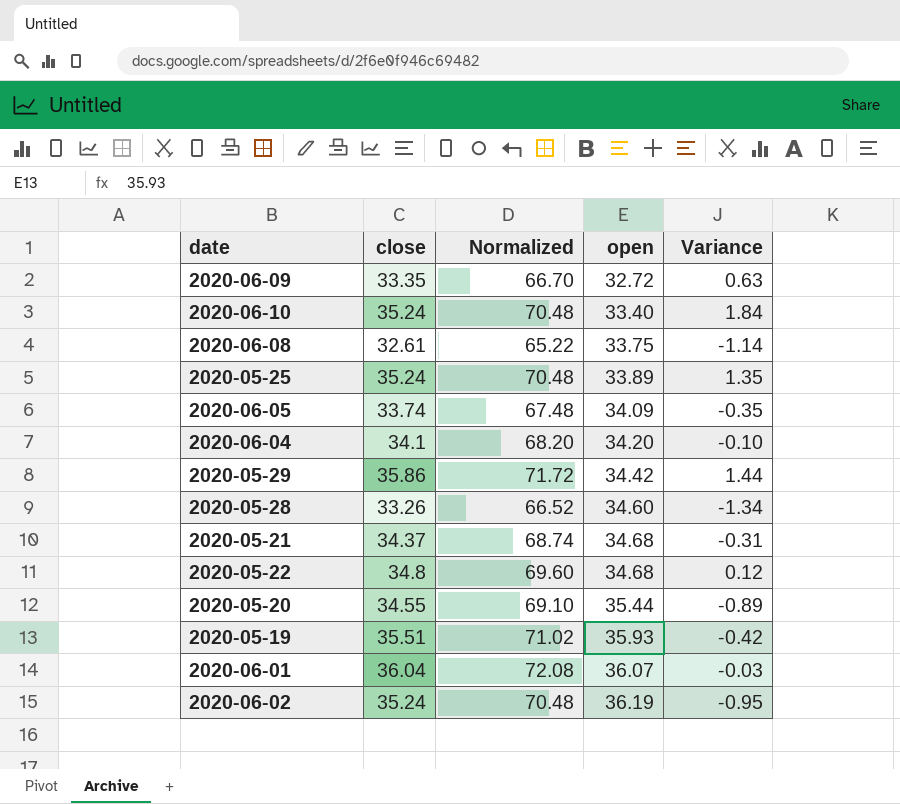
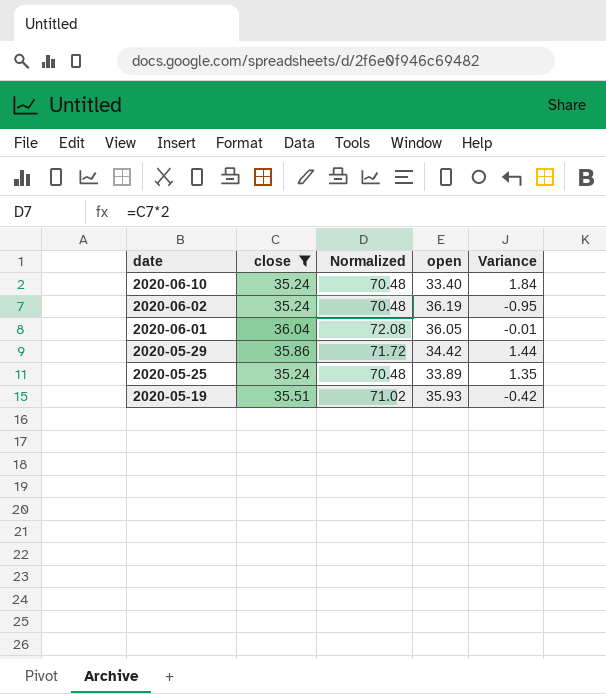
filter: none -> close >= 35.24
row order: open ascending -> date descending
2020-06-01 | open: 36.07 -> 36.05
2020-06-01 | Variance: -0.03 -> -0.01

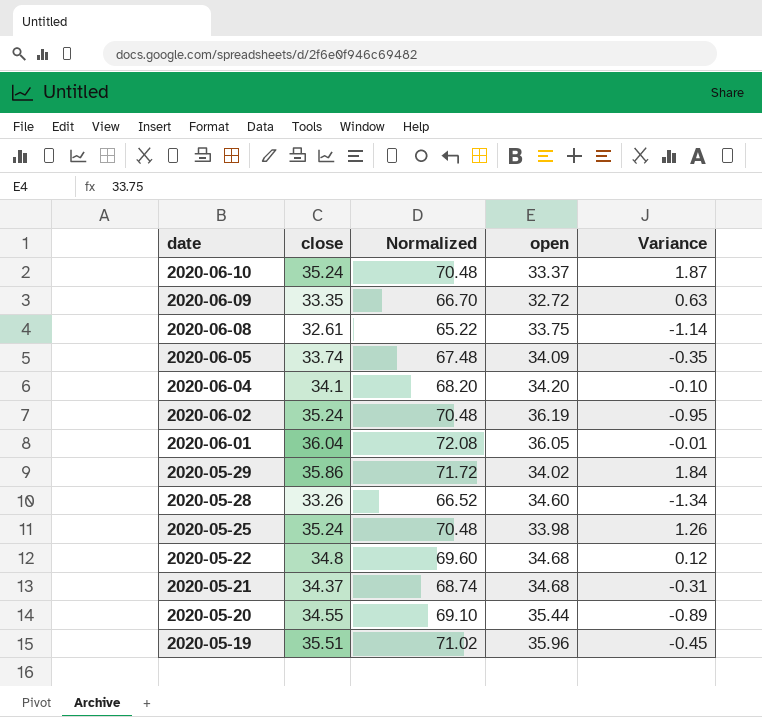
filter: close >= 35.24 -> none
2020-06-10 | open: 33.40 -> 33.37
2020-06-10 | Variance: 1.84 -> 1.87
2020-05-29 | open: 34.42 -> 34.02
2020-05-29 | Variance: 1.44 -> 1.84
2020-05-25 | open: 33.89 -> 33.98
2020-05-25 | Variance: 1.35 -> 1.26
2020-05-19 | open: 35.93 -> 35.96
2020-05-19 | Variance: -0.42 -> -0.45

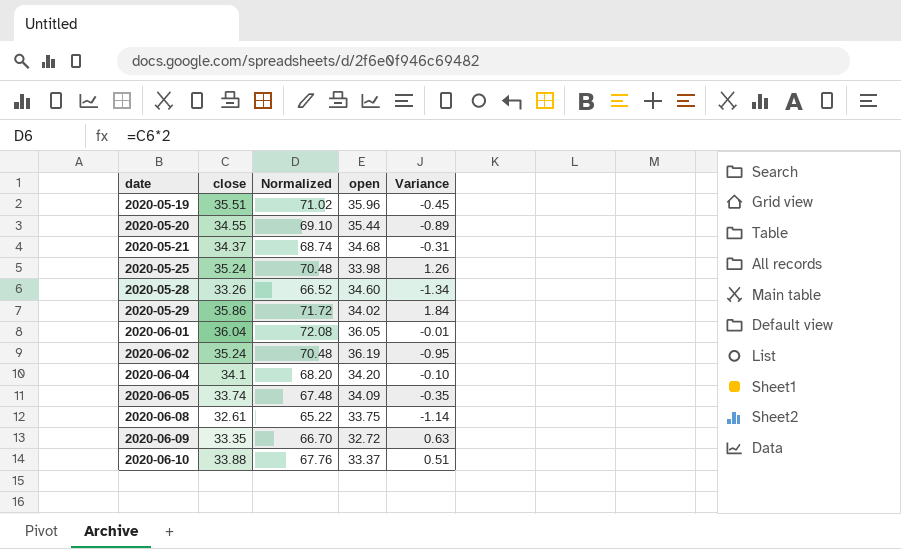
row order: date descending -> date ascending
row 2020-05-22: 34.8 | 69.60 | 34.68 | 0.12 -> none
2020-06-10 | close: 35.24 -> 33.88
2020-06-10 | Normalized: 70.48 -> 67.76
2020-06-10 | Variance: 1.87 -> 0.51

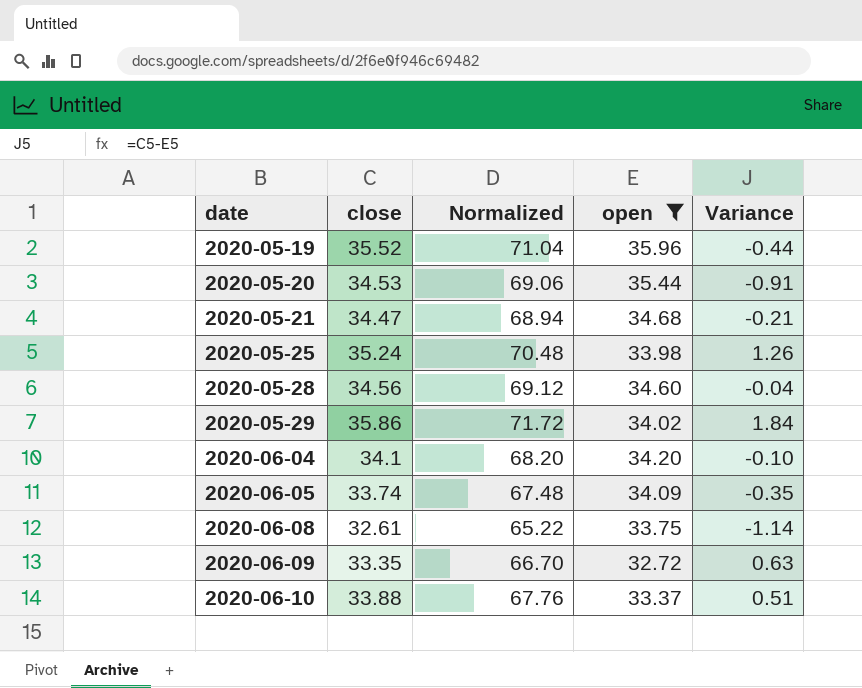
filter: none -> open <= 35.96
2020-05-19 | close: 35.51 -> 35.52
2020-05-19 | Normalized: 71.02 -> 71.04
2020-05-19 | Variance: -0.45 -> -0.44
2020-05-20 | close: 34.55 -> 34.53
2020-05-20 | Normalized: 69.10 -> 69.06
2020-05-20 | Variance: -0.89 -> -0.91
2020-05-21 | close: 34.37 -> 34.47
2020-05-21 | Normalized: 68.74 -> 68.94
2020-05-21 | Variance: -0.31 -> -0.21
2020-05-28 | close: 33.26 -> 34.56
2020-05-28 | Normalized: 66.52 -> 69.12
2020-05-28 | Variance: -1.34 -> -0.04

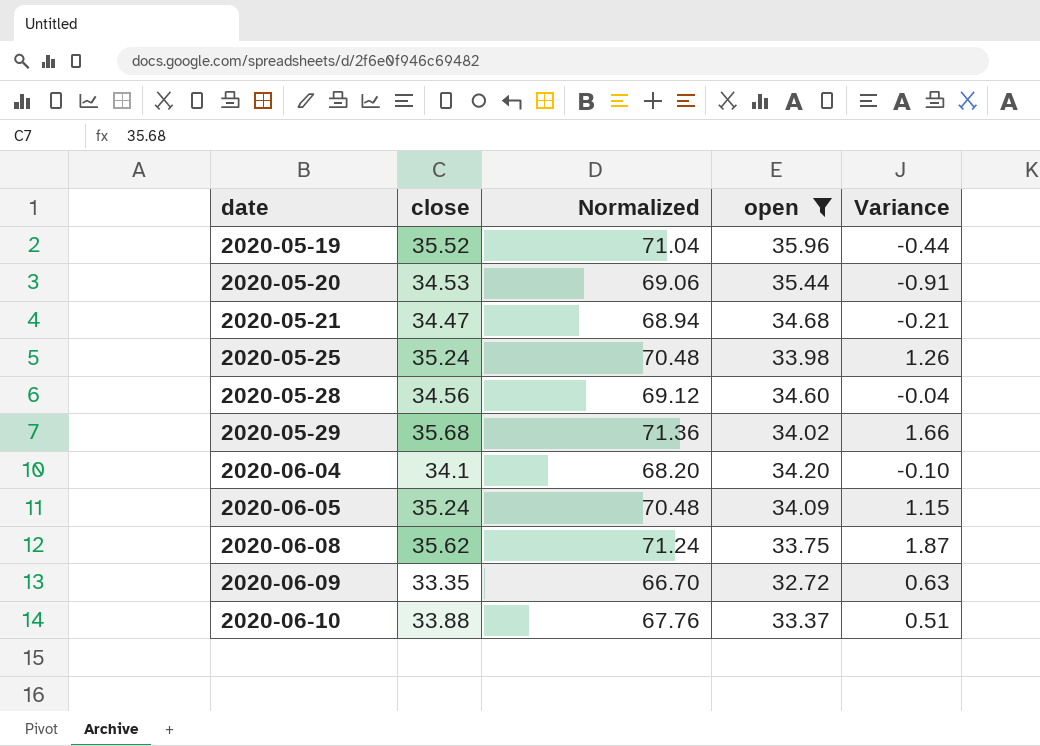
2020-05-29 | close: 35.86 -> 35.68
2020-05-29 | Normalized: 71.72 -> 71.36
2020-05-29 | Variance: 1.84 -> 1.66
2020-06-05 | close: 33.74 -> 35.24
2020-06-05 | Normalized: 67.48 -> 70.48
2020-06-05 | Variance: -0.35 -> 1.15
2020-06-08 | close: 32.61 -> 35.62
2020-06-08 | Normalized: 65.22 -> 71.24
2020-06-08 | Variance: -1.14 -> 1.87

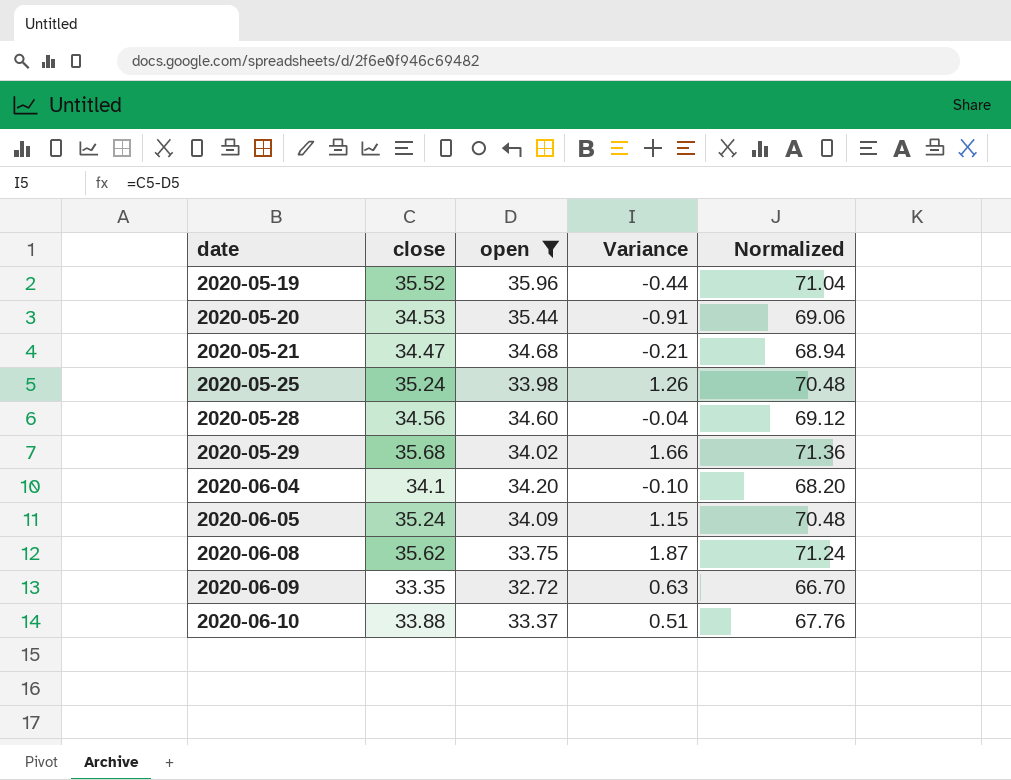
column Normalized | position: 3 -> 5

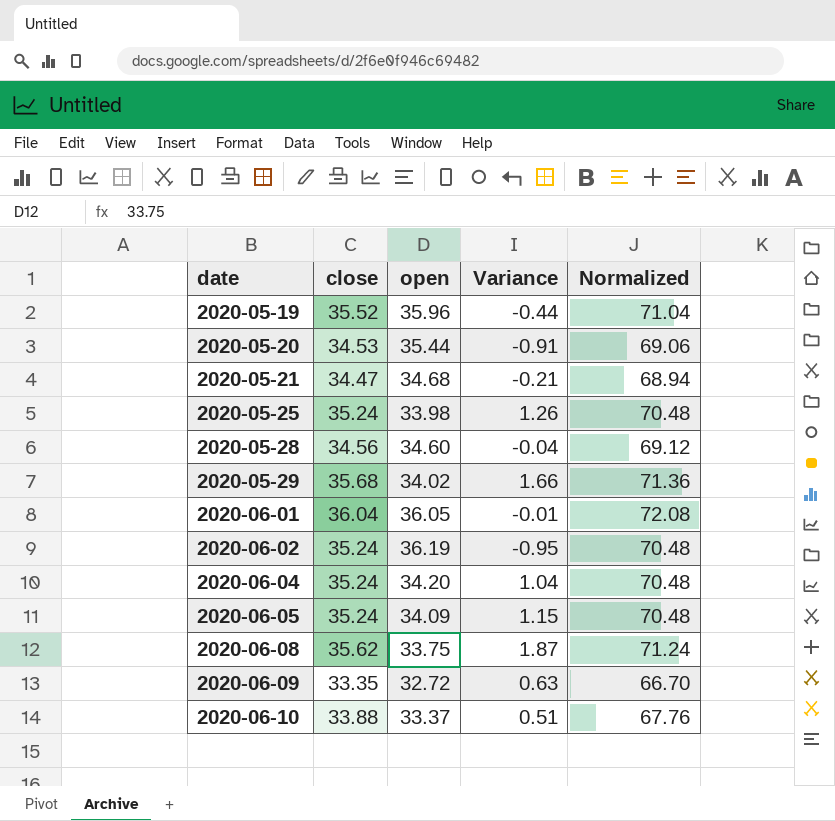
filter: open <= 35.96 -> none
2020-06-04 | close: 34.1 -> 35.24
2020-06-04 | Variance: -0.10 -> 1.04
2020-06-04 | Normalized: 68.20 -> 70.48

